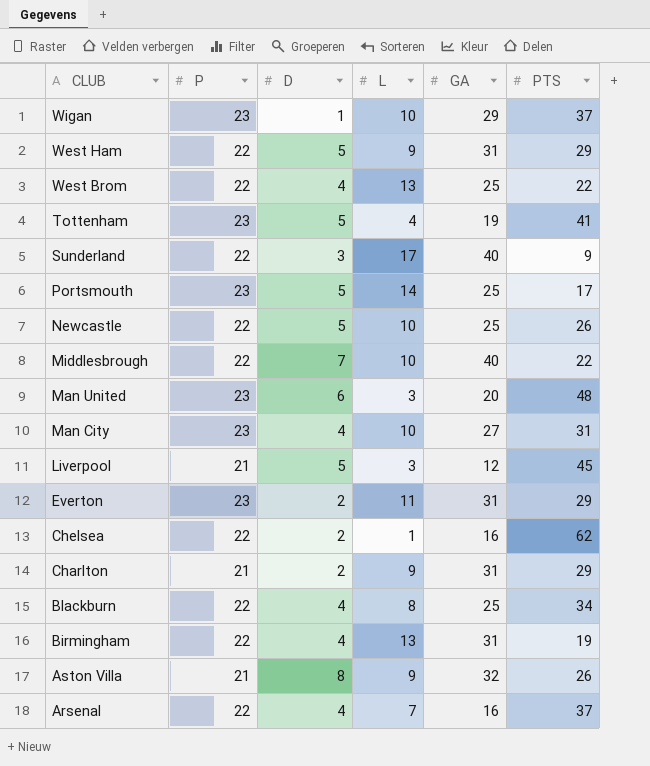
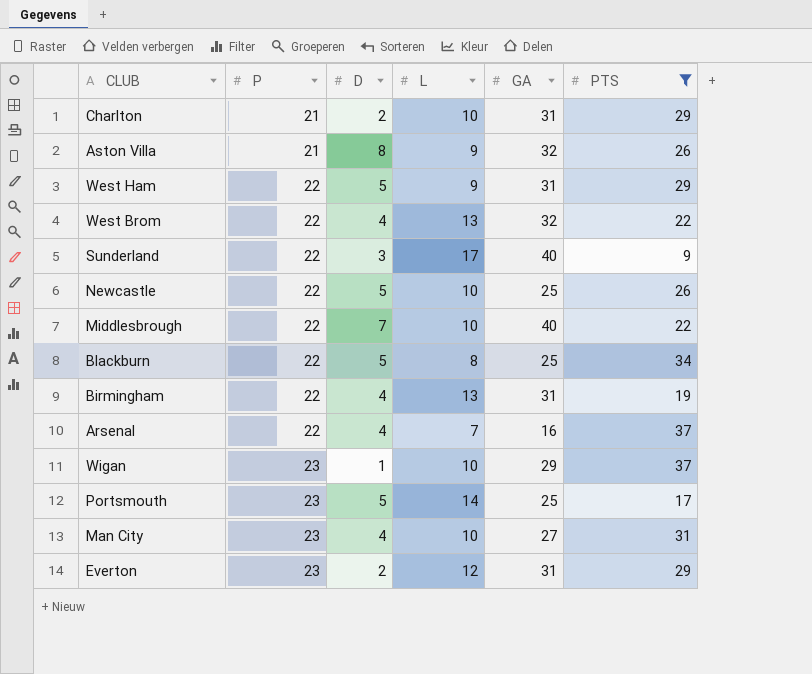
filter: none -> PTS <= 37
row order: CLUB descending -> P ascending
Charlton | L: 9 -> 10
West Brom | GA: 25 -> 32
Blackburn | D: 4 -> 5
Everton | L: 11 -> 12

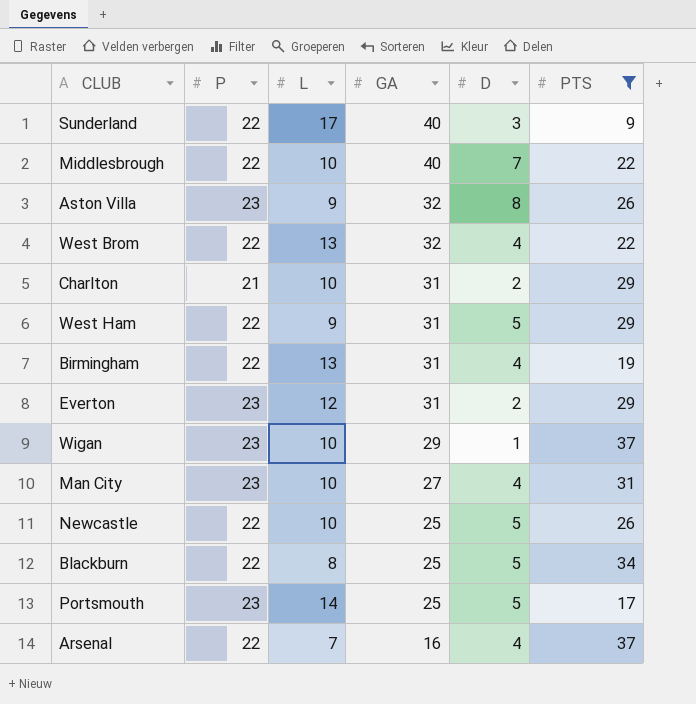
row order: P ascending -> GA descending
column D | position: 3 -> 5
Aston Villa | P: 21 -> 23

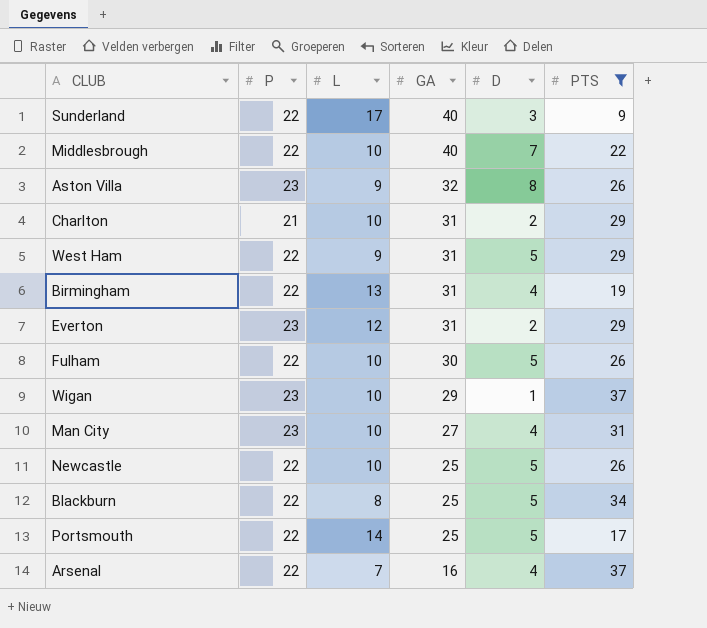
row West Brom: 22 | 13 | 32 | 4 | 22 -> none
row Fulham: none -> 22 | 10 | 30 | 5 | 26
Portsmouth | P: 23 -> 22

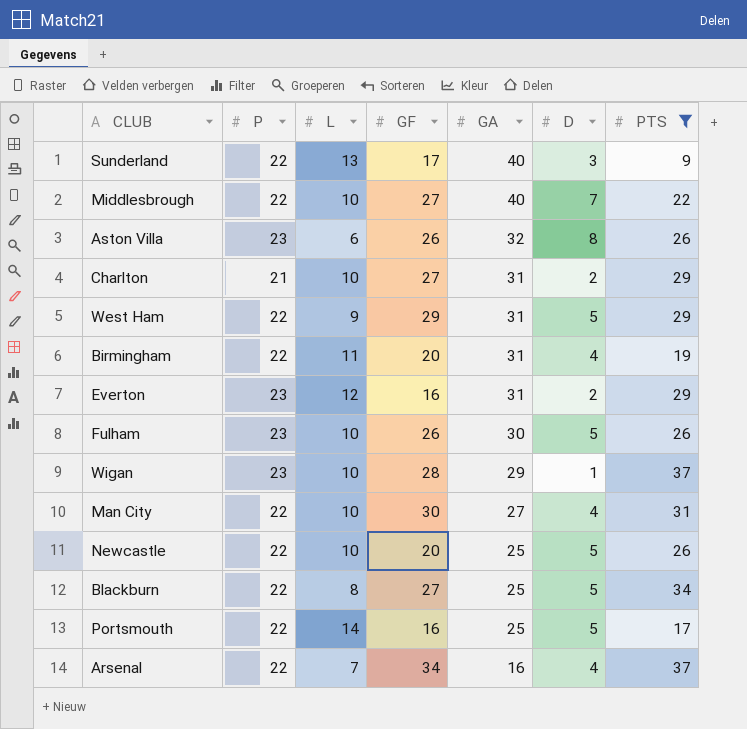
column GF | position: none -> 4
Sunderland | L: 17 -> 13
Aston Villa | L: 9 -> 6
Birmingham | L: 13 -> 11
Fulham | P: 22 -> 23
Man City | P: 23 -> 22

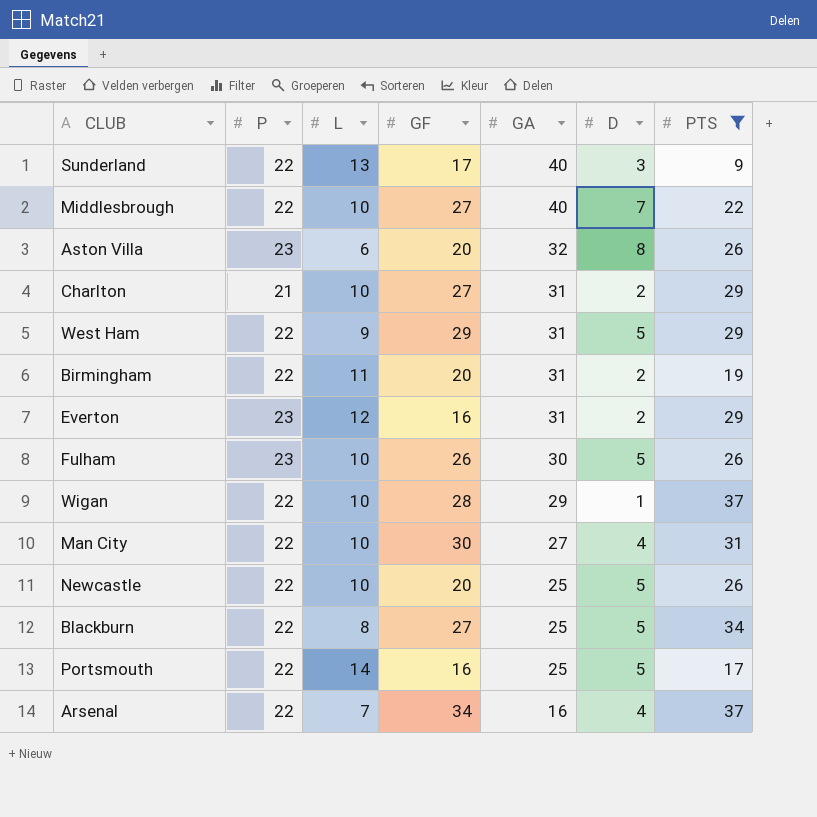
Aston Villa | GF: 26 -> 20
Birmingham | D: 4 -> 2
Wigan | P: 23 -> 22

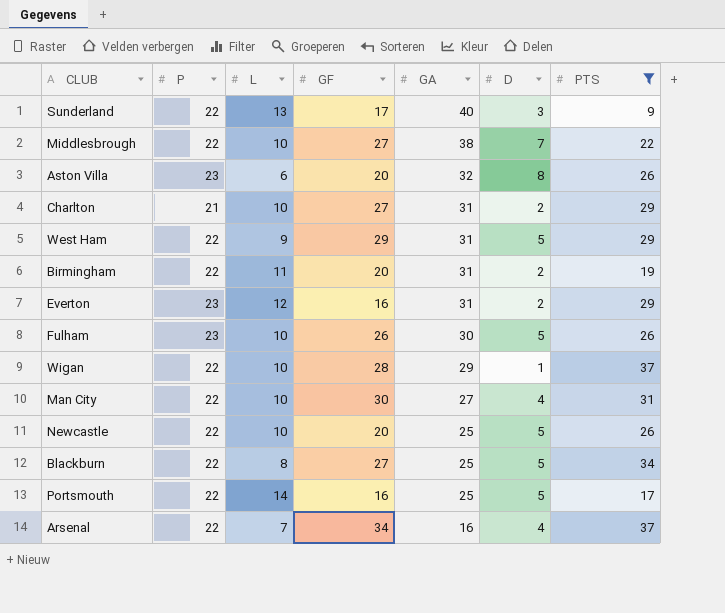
Middlesbrough | GA: 40 -> 38

